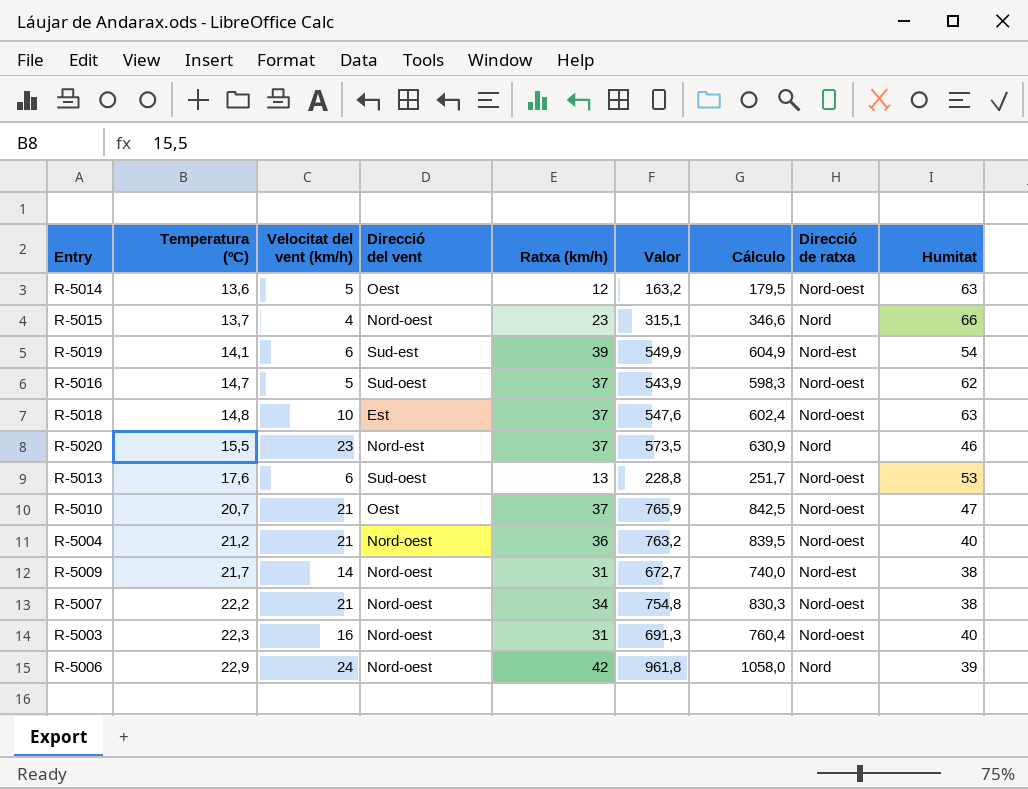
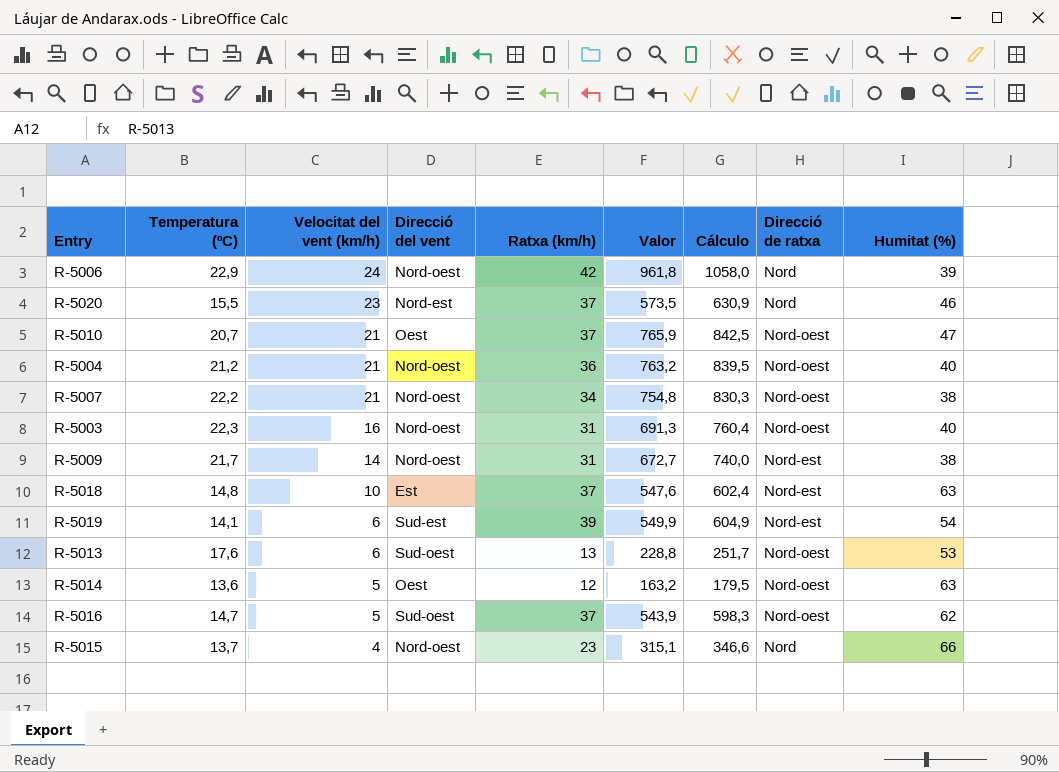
row order: Temperatura (ºC) ascending -> Velocitat del vent (km/h) descending
column name: Humitat -> Humitat (%)
R-5018 | Direcció de ratxa: Nord-oest -> Nord-est

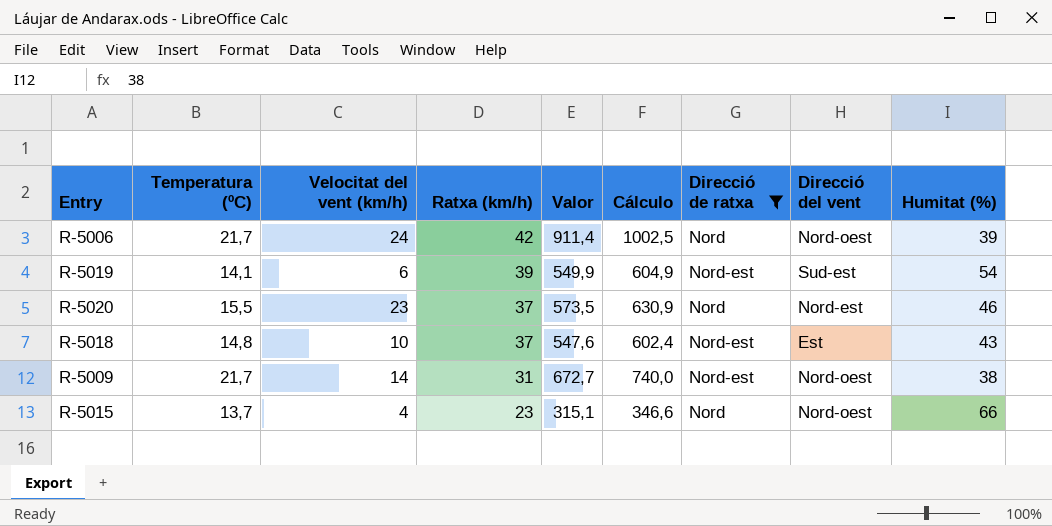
filter: none -> Direcció de ratxa != Nord-oest
row order: Velocitat del vent (km/h) descending -> Ratxa (km/h) descending
column Direcció del vent | position: 4 -> 8
R-5006 | Temperatura (ºC): 22,9 -> 21,7
R-5006 | Valor: 961,8 -> 911,4
R-5006 | Cálculo: 1058,0 -> 1002,5
R-5018 | Humitat (%): 63 -> 43

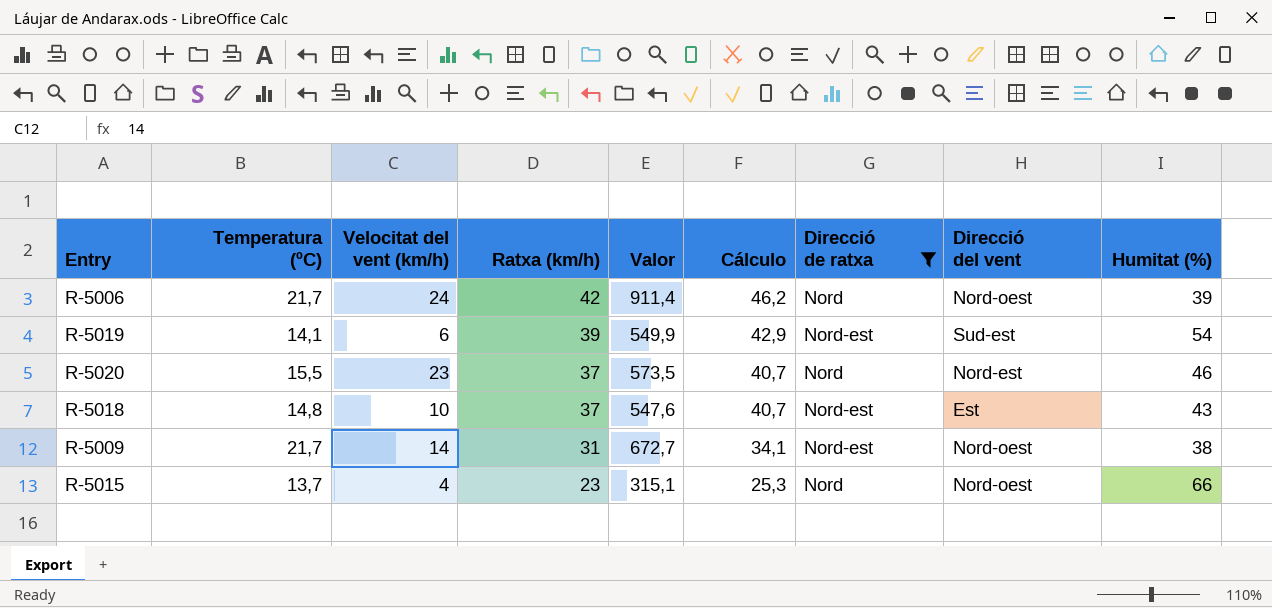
column Cálculo | formula: [Valor] * 1,1 -> [Ratxa (km/h)] * 1,1

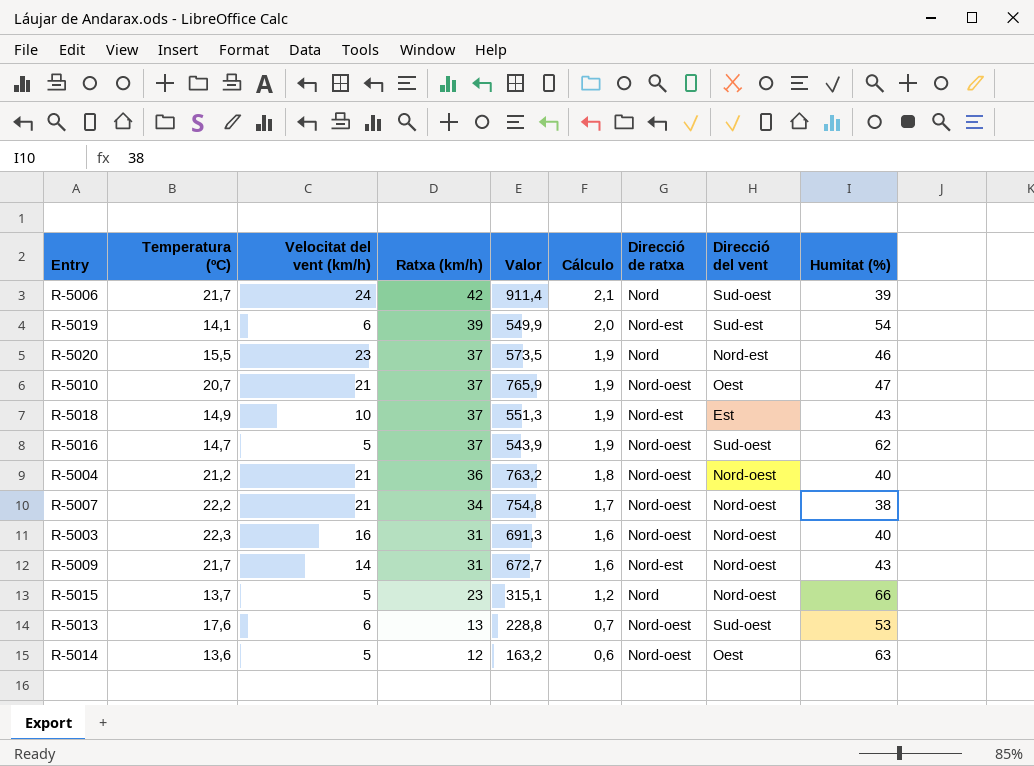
filter: Direcció de ratxa != Nord-oest -> none
column Cálculo | formula: [Ratxa (km/h)] * 1,1 -> [Ratxa (km/h)] * 0,05
R-5006 | Direcció del vent: Nord-oest -> Sud-oest
R-5018 | Temperatura (ºC): 14,8 -> 14,9
R-5018 | Valor: 547,6 -> 551,3
R-5009 | Humitat (%): 38 -> 43
R-5015 | Velocitat del vent (km/h): 4 -> 5

